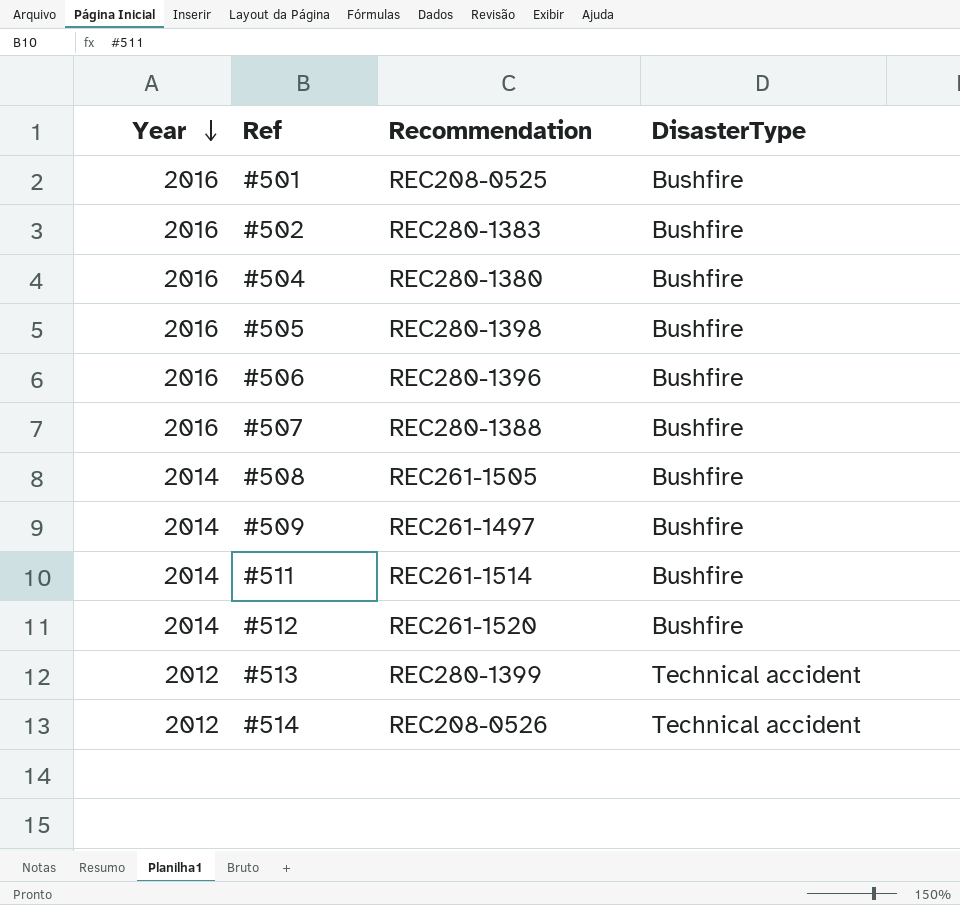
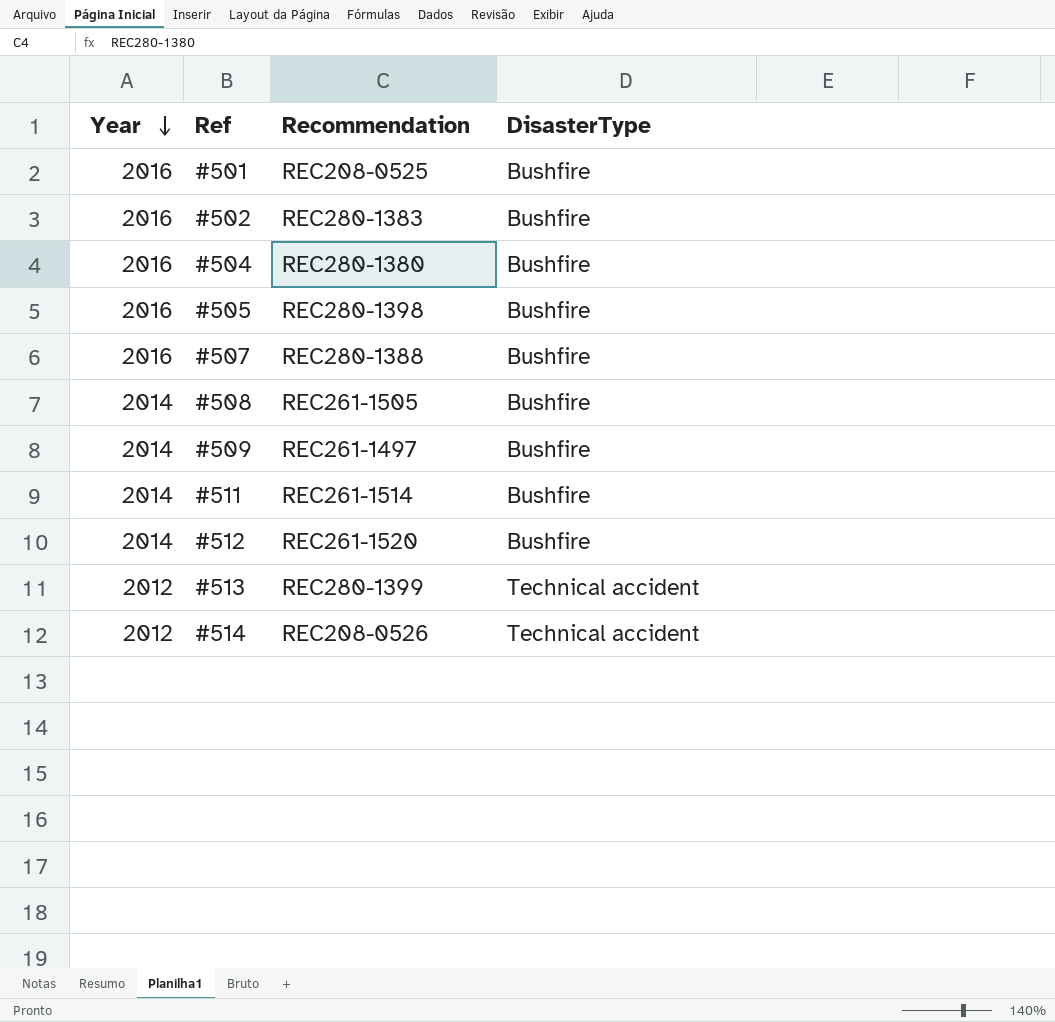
row #506: 2016 | REC280-1396 | Bushfire -> none

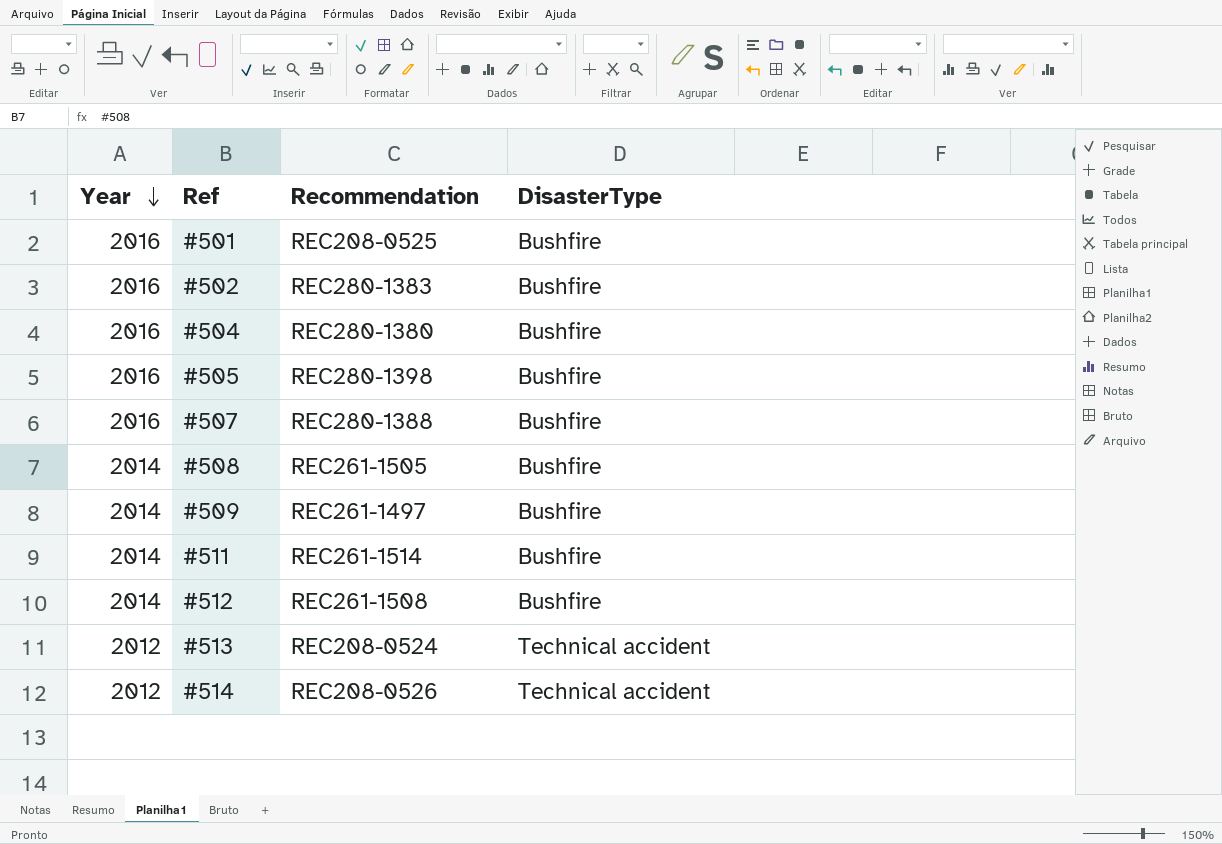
#512 | Recommendation: REC261-1520 -> REC261-1508
#513 | Recommendation: REC280-1399 -> REC208-0524

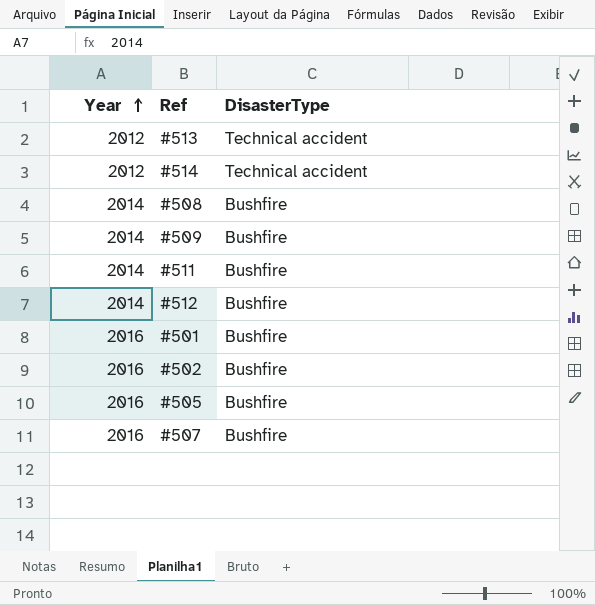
row order: Year descending -> Year ascending
column Recommendation | position: 3 -> none
row #504: 2016 | REC280-1380 | Bushfire -> none

